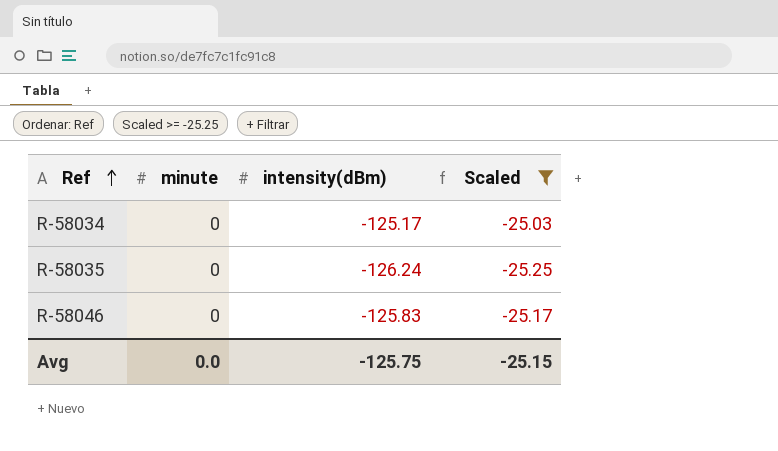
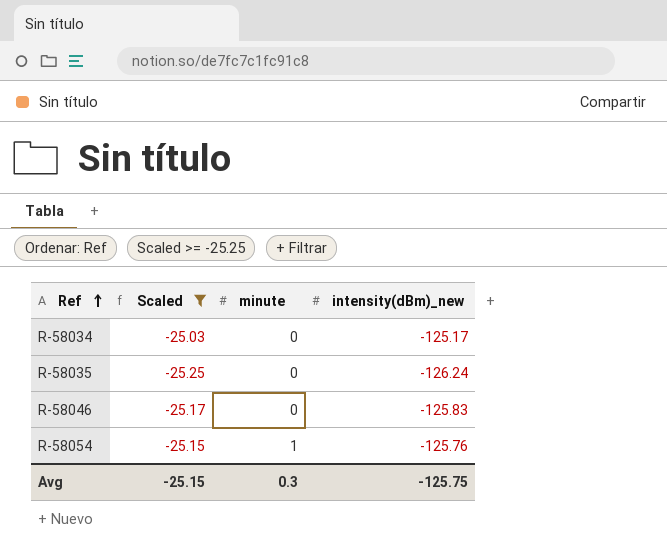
column Scaled | position: 4 -> 2
column name: intensity(dBm) -> intensity(dBm)_new
row R-58054: none -> -25.15 | 1 | -125.76
Avg | minute: 0.0 -> 0.3

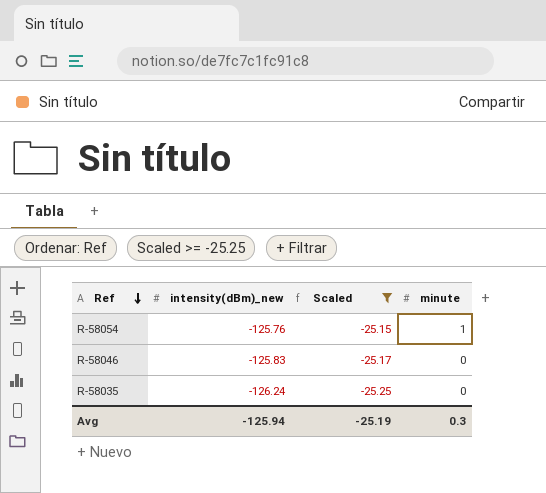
row order: Ref ascending -> Ref descending
column intensity(dBm)_new | position: 4 -> 2
row R-58034: -25.03 | 0 | -125.17 -> none
Avg | intensity(dBm)_new: -125.75 -> -125.94
Avg | Scaled: -25.15 -> -25.19

